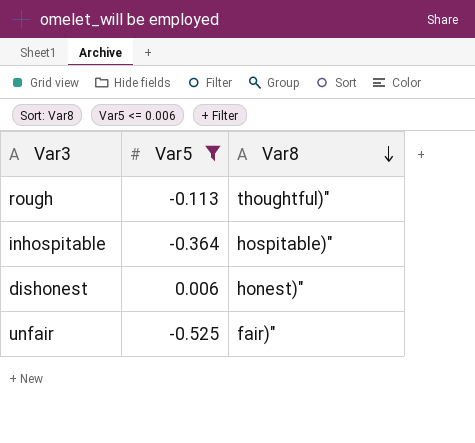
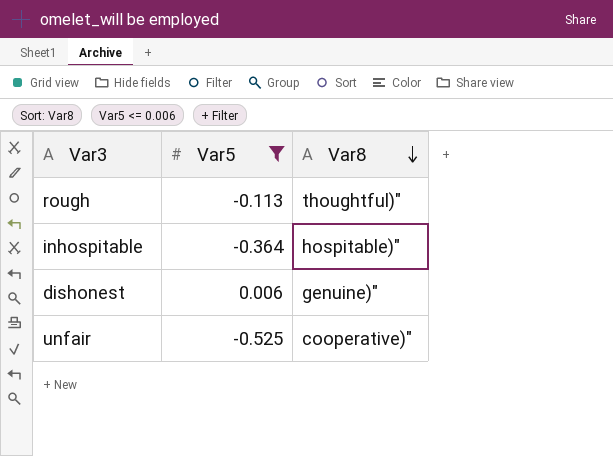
dishonest | Var8: honest)" -> genuine)"
unfair | Var8: fair)" -> cooperative)"

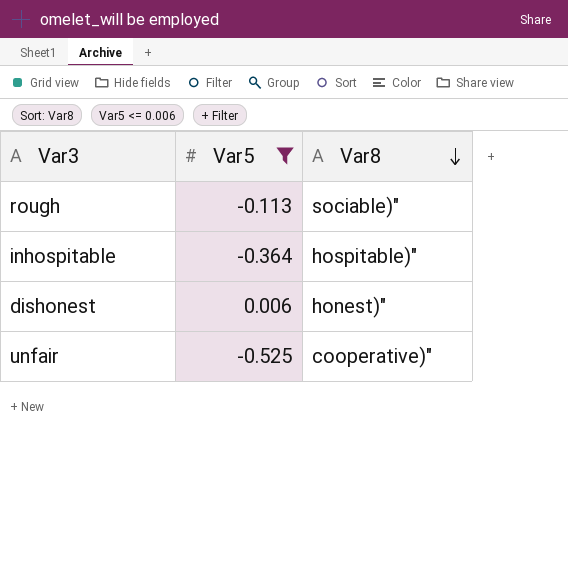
rough | Var8: thoughtful)" -> sociable)"
dishonest | Var8: genuine)" -> honest)"

